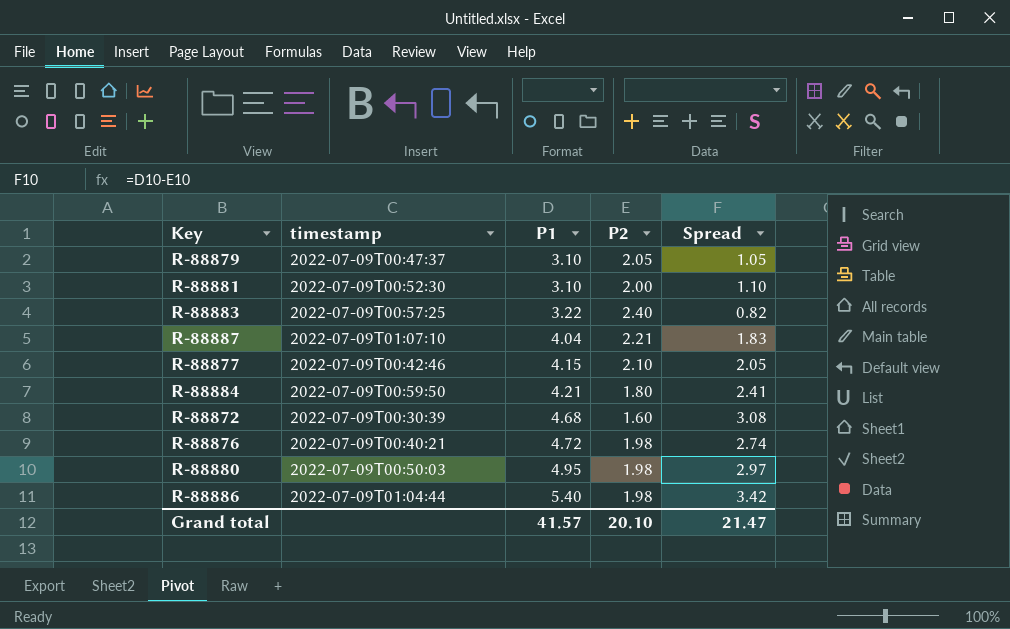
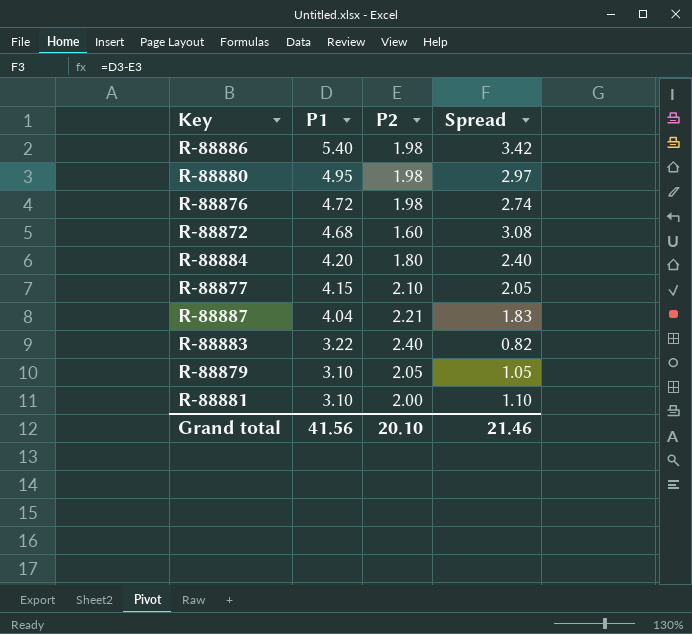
row order: P1 ascending -> P1 descending
column timestamp | position: 2 -> none
R-88884 | P1: 4.21 -> 4.20
R-88884 | Spread: 2.41 -> 2.40
Grand total | P1: 41.57 -> 41.56
Grand total | Spread: 21.47 -> 21.46

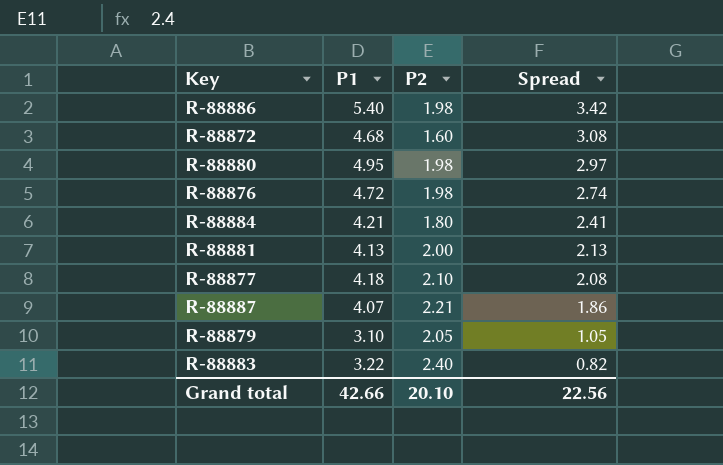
row order: P1 descending -> Spread descending
R-88884 | P1: 4.20 -> 4.21
R-88884 | Spread: 2.40 -> 2.41
R-88881 | P1: 3.10 -> 4.13
R-88881 | Spread: 1.10 -> 2.13
R-88877 | P1: 4.15 -> 4.18
R-88877 | Spread: 2.05 -> 2.08
R-88887 | P1: 4.04 -> 4.07
R-88887 | Spread: 1.83 -> 1.86
Grand total | P1: 41.56 -> 42.66
Grand total | Spread: 21.46 -> 22.56

